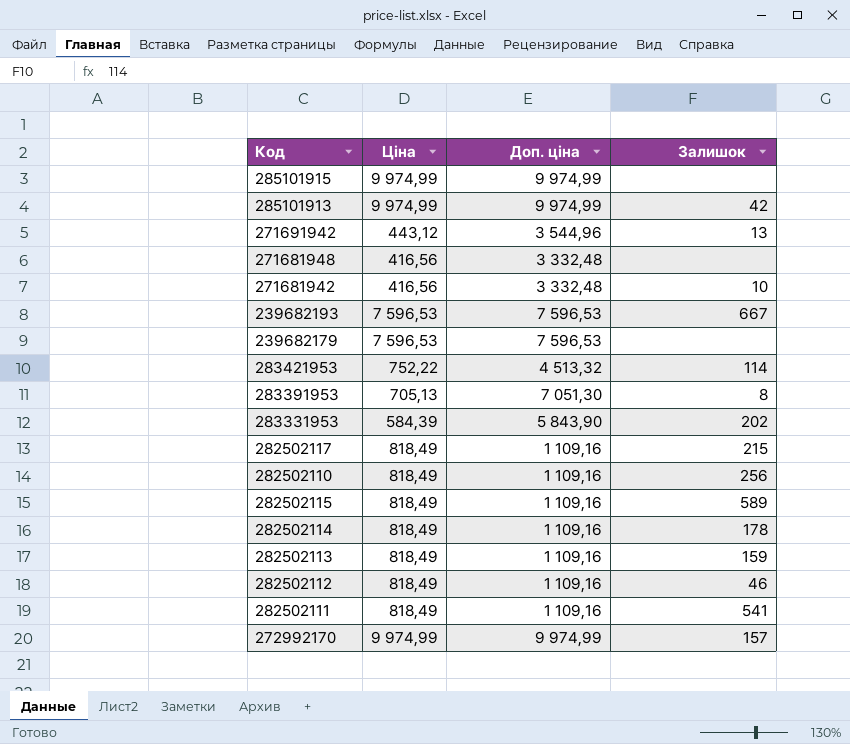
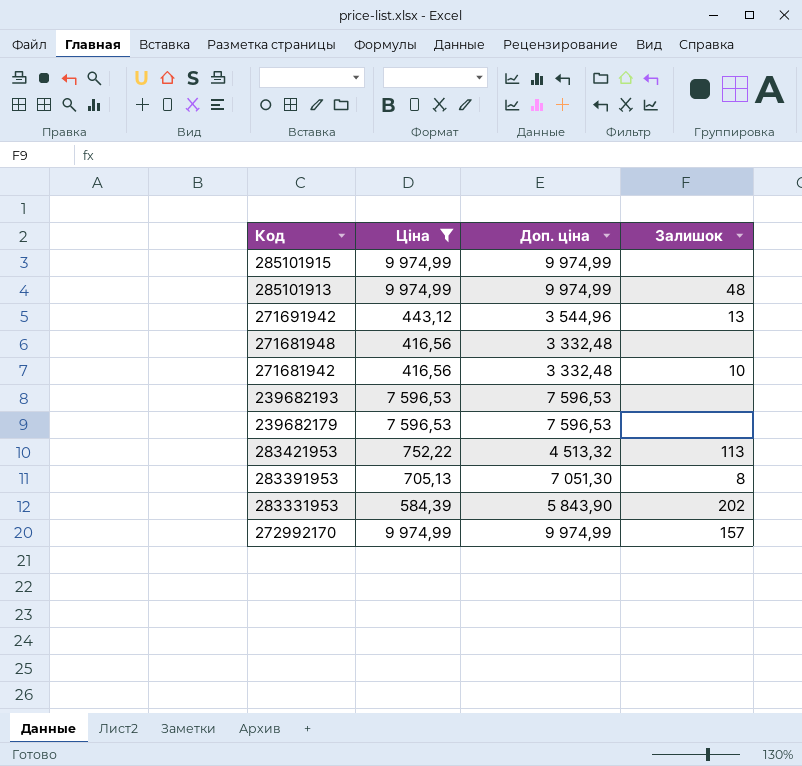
filter: none -> Ціна != 818,49
285101913 | Залишок: 42 -> 48
239682193 | Залишок: 667 -> none
283421953 | Залишок: 114 -> 113

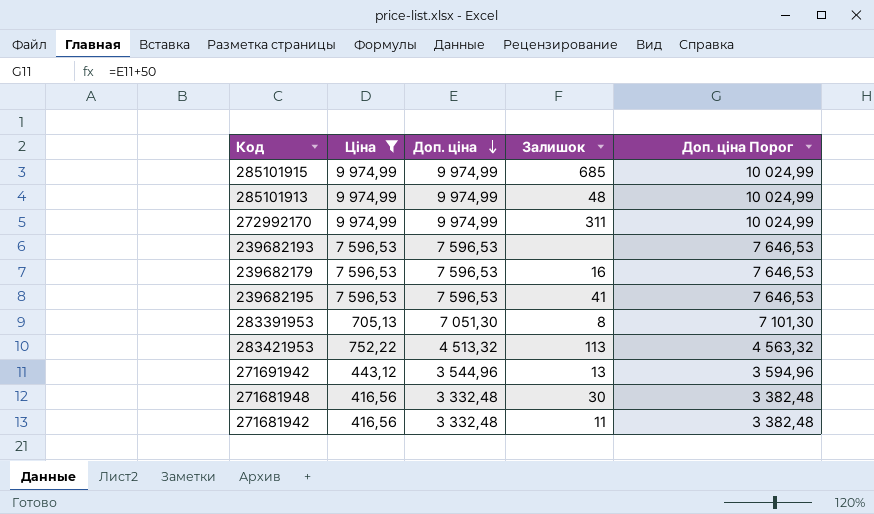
row order: none -> Доп. ціна descending
column Доп. ціна Порог | formula: none -> [Доп. ціна] + 50
row 283331953: 584,39 | 5 843,90 | 202 -> none
285101915 | Залишок: none -> 685
272992170 | Залишок: 157 -> 311
239682179 | Залишок: none -> 16
row 239682195: none -> 7 596,53 | 7 596,53 | 41 | 7 646,53
271681948 | Залишок: none -> 30
271681942 | Залишок: 10 -> 11

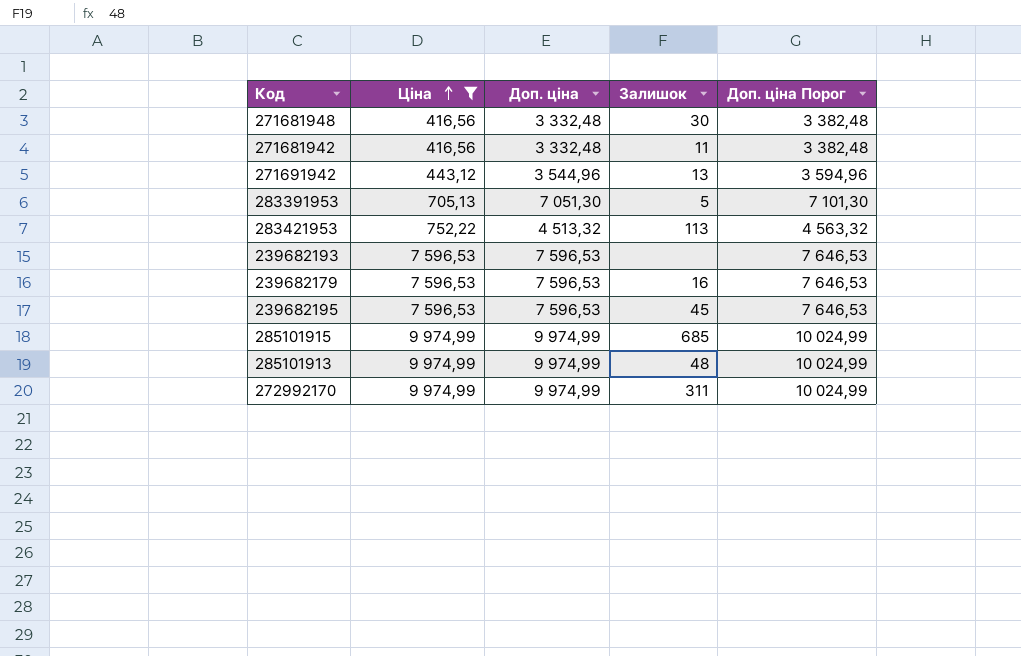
row order: Доп. ціна descending -> Ціна ascending
283391953 | Залишок: 8 -> 5
239682195 | Залишок: 41 -> 45

